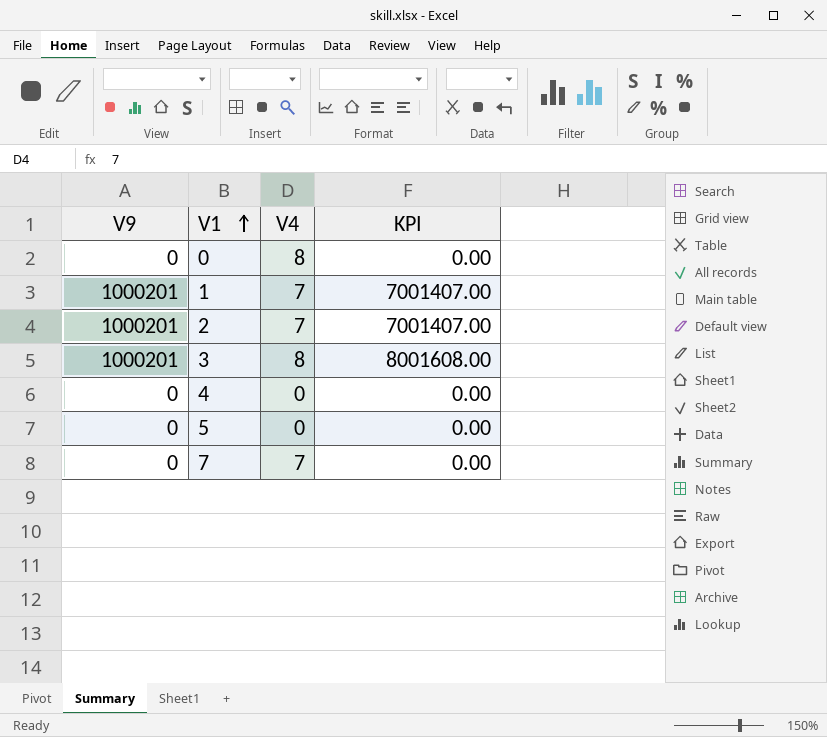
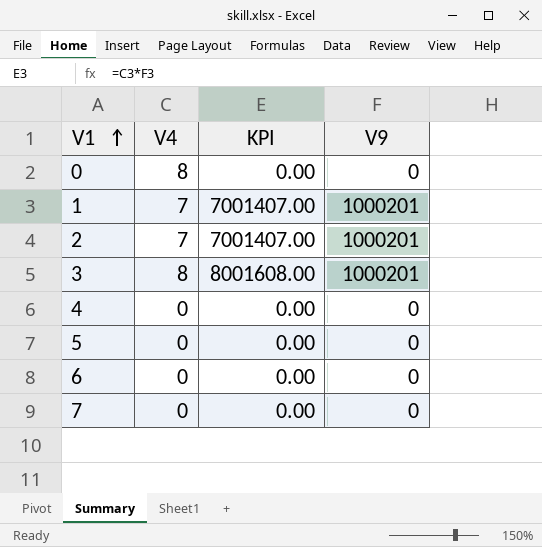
column V9 | position: 1 -> 4
row 6: none -> 0 | 0.00 | 0
7 | V4: 7 -> 0

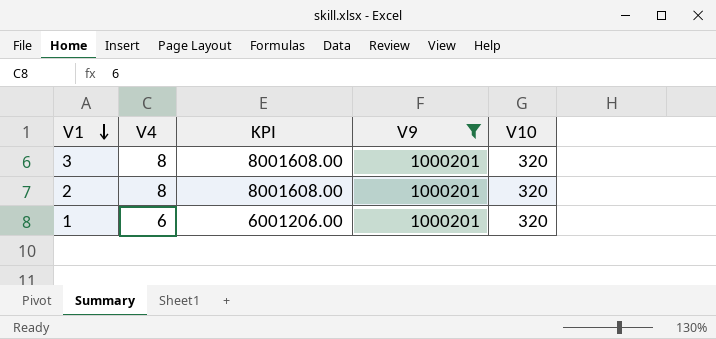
filter: none -> V9 = 1000201
row order: V1 ascending -> V1 descending
column V10 | position: none -> 5
2 | V4: 7 -> 8
2 | KPI: 7001407.00 -> 8001608.00
1 | V4: 7 -> 6
1 | KPI: 7001407.00 -> 6001206.00

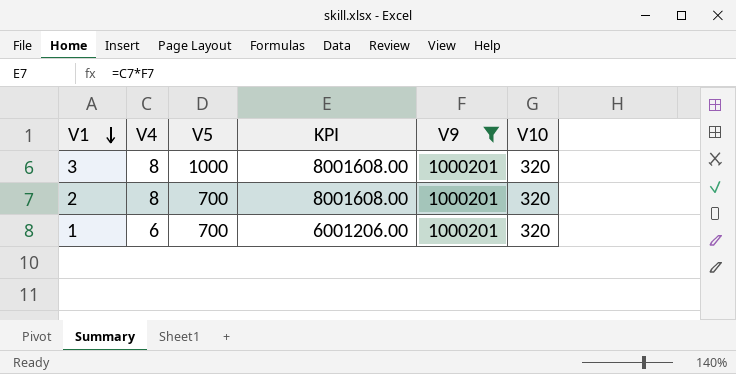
column V5 | position: none -> 3

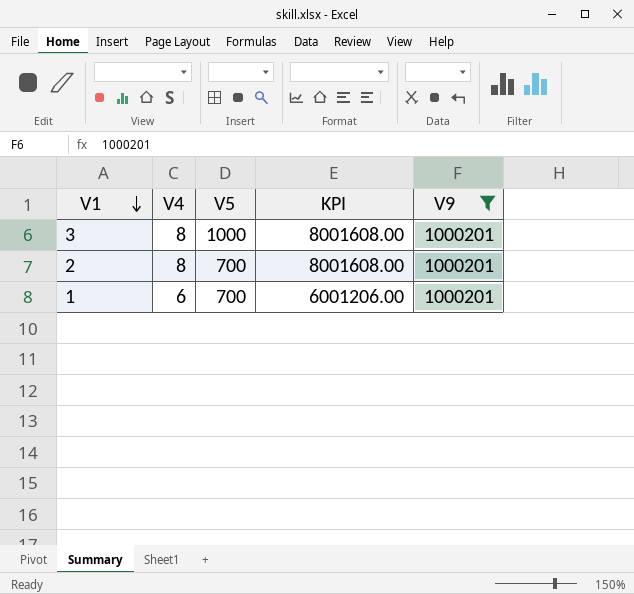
column V10 | position: 6 -> none

